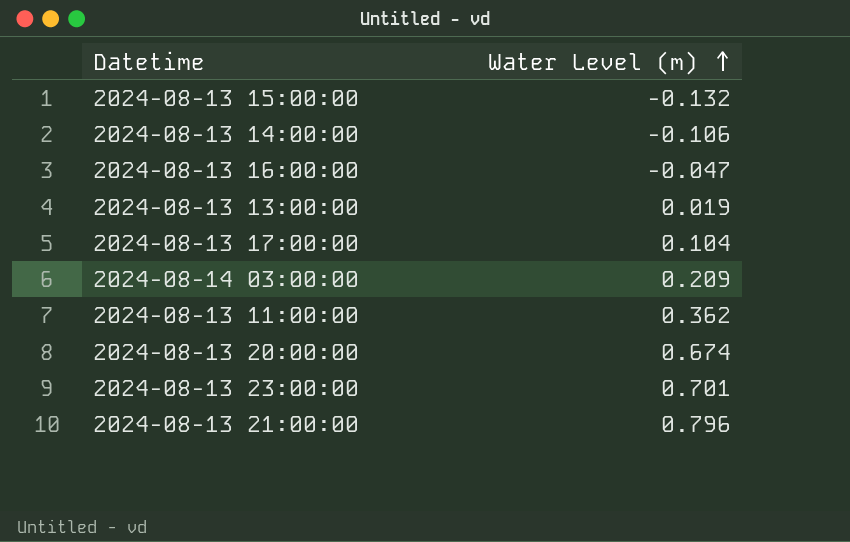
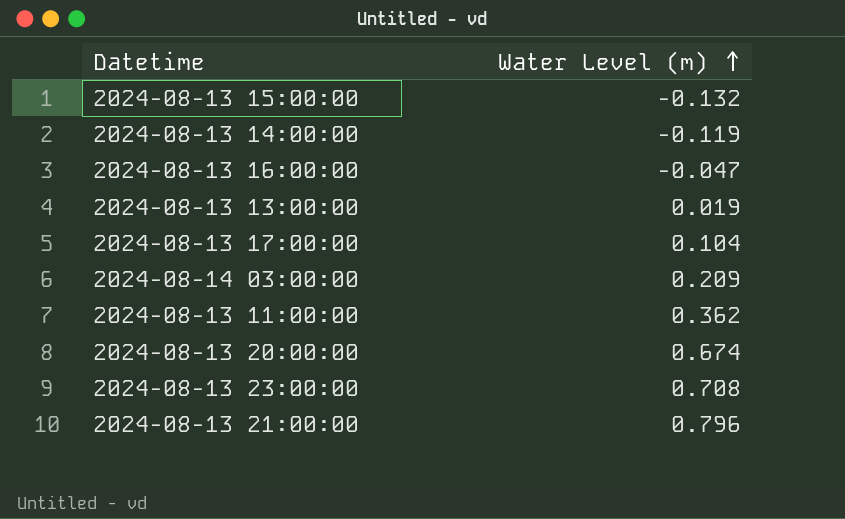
2024-08-13 14:00:00 | Water Level (m): -0.106 -> -0.119
2024-08-13 23:00:00 | Water Level (m): 0.701 -> 0.708

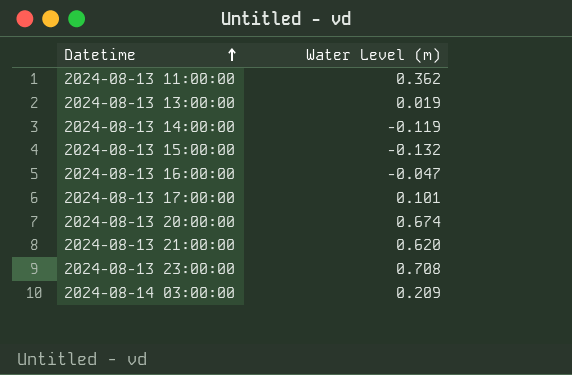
row order: Water Level (m) ascending -> Datetime ascending
2024-08-13 17:00:00 | Water Level (m): 0.104 -> 0.101
2024-08-13 21:00:00 | Water Level (m): 0.796 -> 0.620

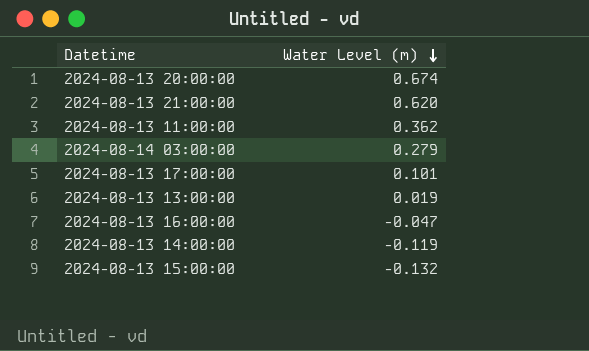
row order: Datetime ascending -> Water Level (m) descending
row 2024-08-13 23:00:00: 0.708 -> none
2024-08-14 03:00:00 | Water Level (m): 0.209 -> 0.279

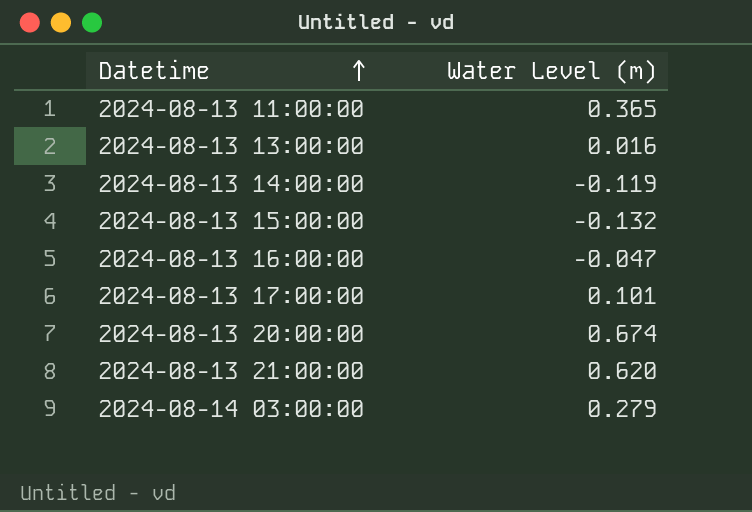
row order: Water Level (m) descending -> Datetime ascending
2024-08-13 11:00:00 | Water Level (m): 0.362 -> 0.365
2024-08-13 13:00:00 | Water Level (m): 0.019 -> 0.016

